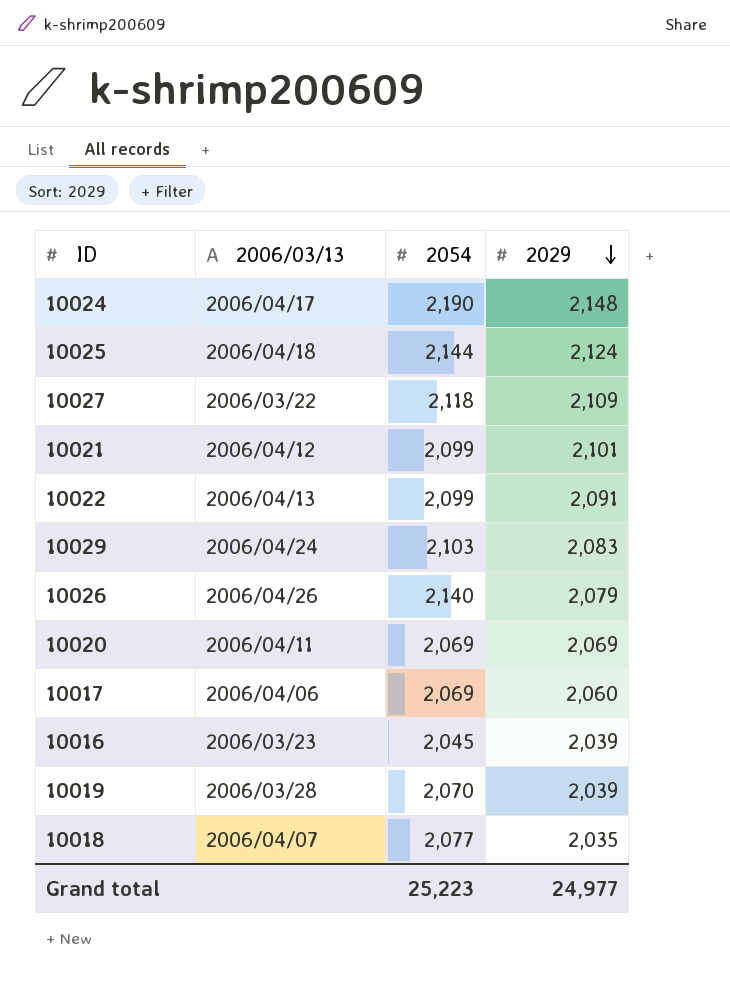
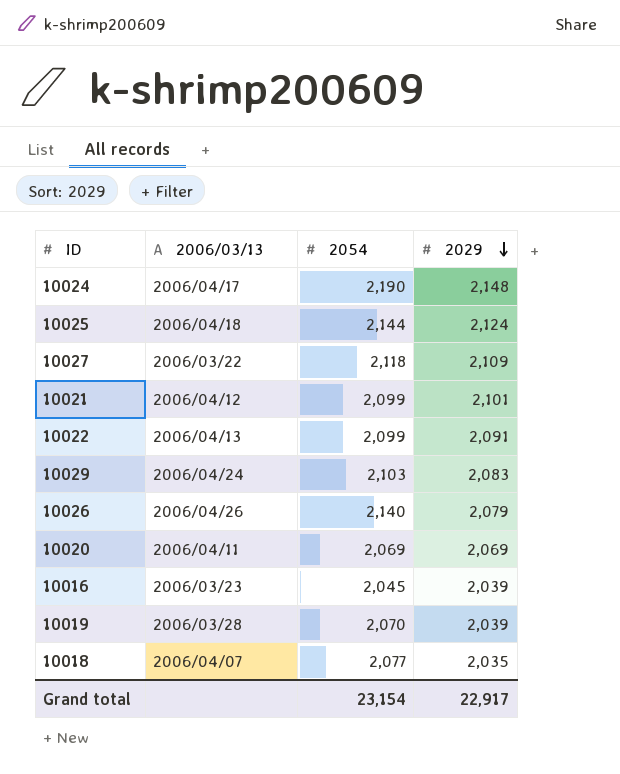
row 10017: 2006/04/06 | 2,069 | 2,060 -> none
Grand total | 2054: 25,223 -> 23,154
Grand total | 2029: 24,977 -> 22,917

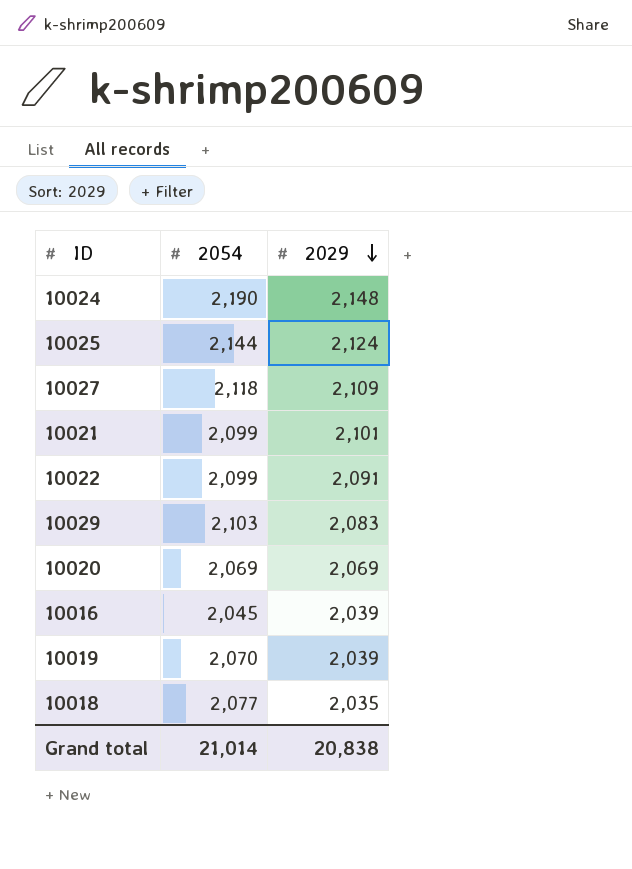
column 2006/03/13 | position: 2 -> none
row 10026: 2006/04/26 | 2,140 | 2,079 -> none
Grand total | 2054: 23,154 -> 21,014
Grand total | 2029: 22,917 -> 20,838

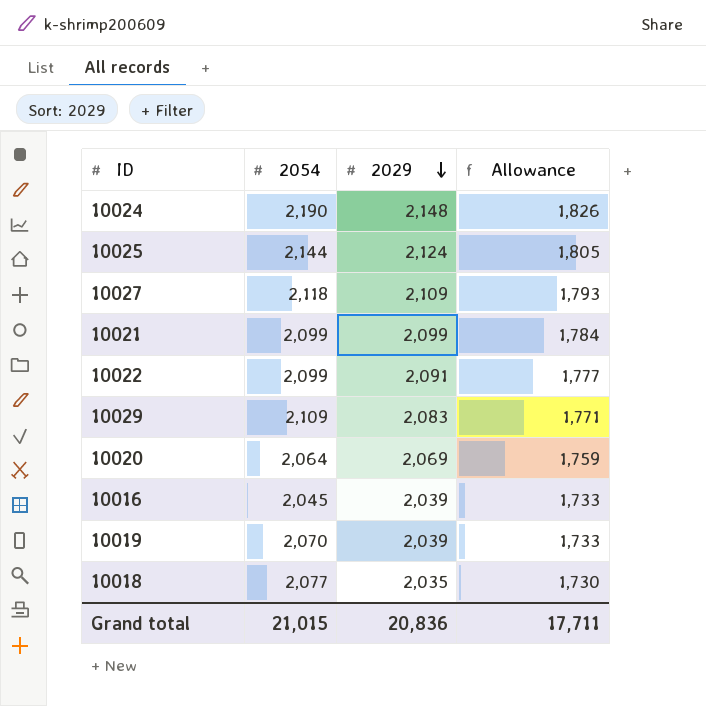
column Allowance | formula: none -> [2029] * 0.85
10021 | 2029: 2,101 -> 2,099
10029 | 2054: 2,103 -> 2,109
10020 | 2054: 2,069 -> 2,064
Grand total | 2054: 21,014 -> 21,015
Grand total | 2029: 20,838 -> 20,836

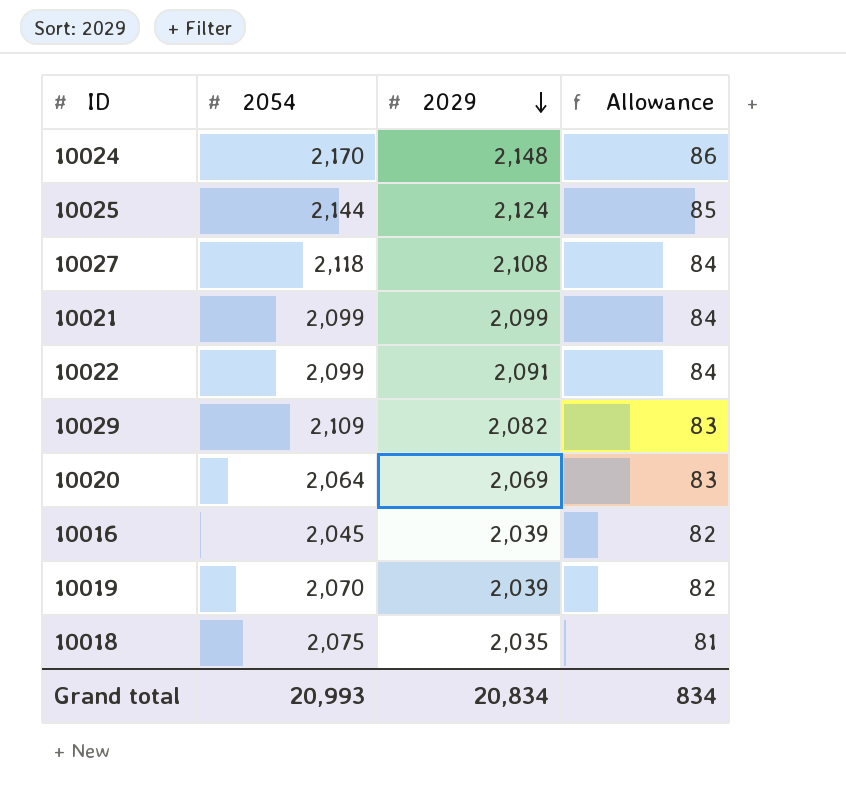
column Allowance | formula: [2029] * 0.85 -> [2029] * 0.04
10024 | 2054: 2,190 -> 2,170
10027 | 2029: 2,109 -> 2,108
10029 | 2029: 2,083 -> 2,082
10018 | 2054: 2,077 -> 2,075
Grand total | 2054: 21,015 -> 20,993
Grand total | 2029: 20,836 -> 20,834
Grand total | Allowance: 17,711 -> 834

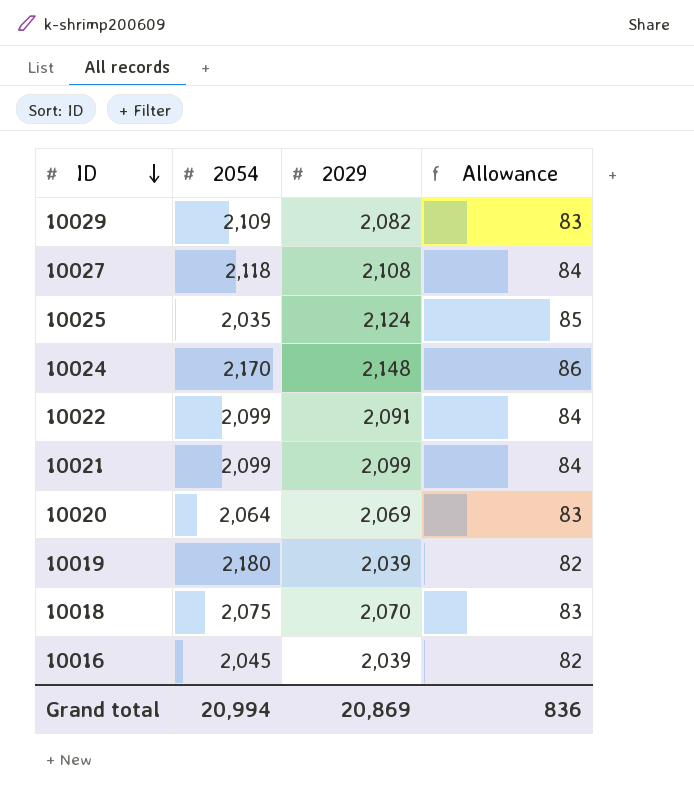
row order: 2029 descending -> ID descending
10025 | 2054: 2,144 -> 2,035
10019 | 2054: 2,070 -> 2,180
10018 | 2029: 2,035 -> 2,070
10018 | Allowance: 81 -> 83
Grand total | 2054: 20,993 -> 20,994
Grand total | 2029: 20,834 -> 20,869
Grand total | Allowance: 834 -> 836

